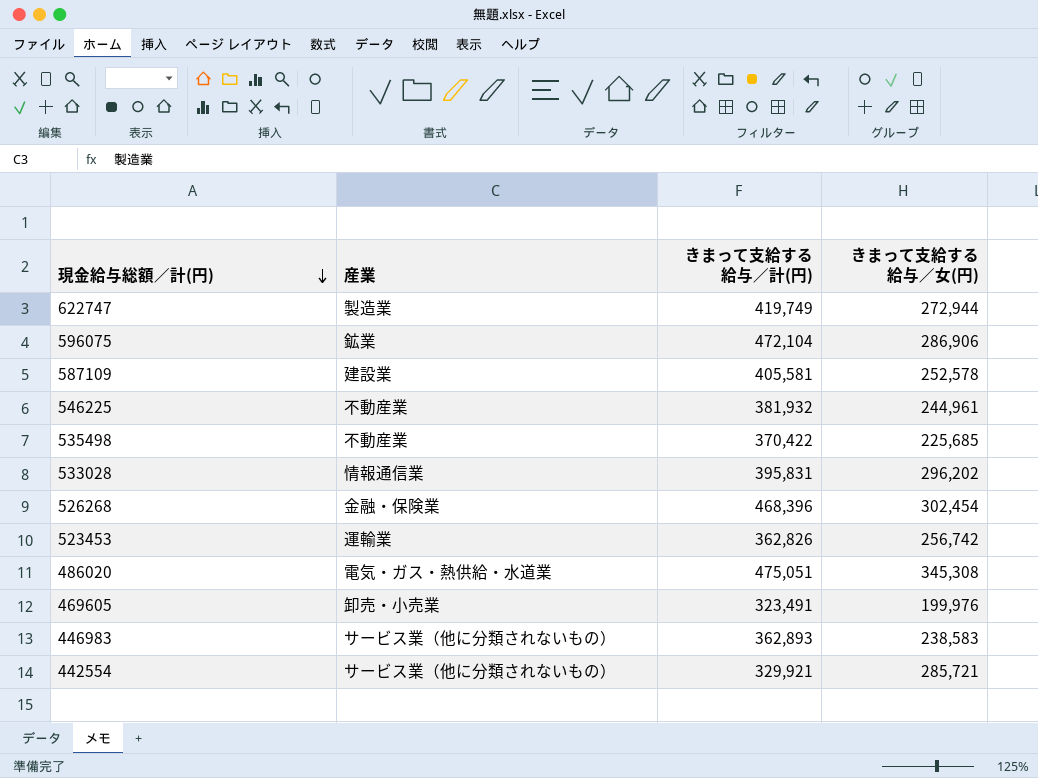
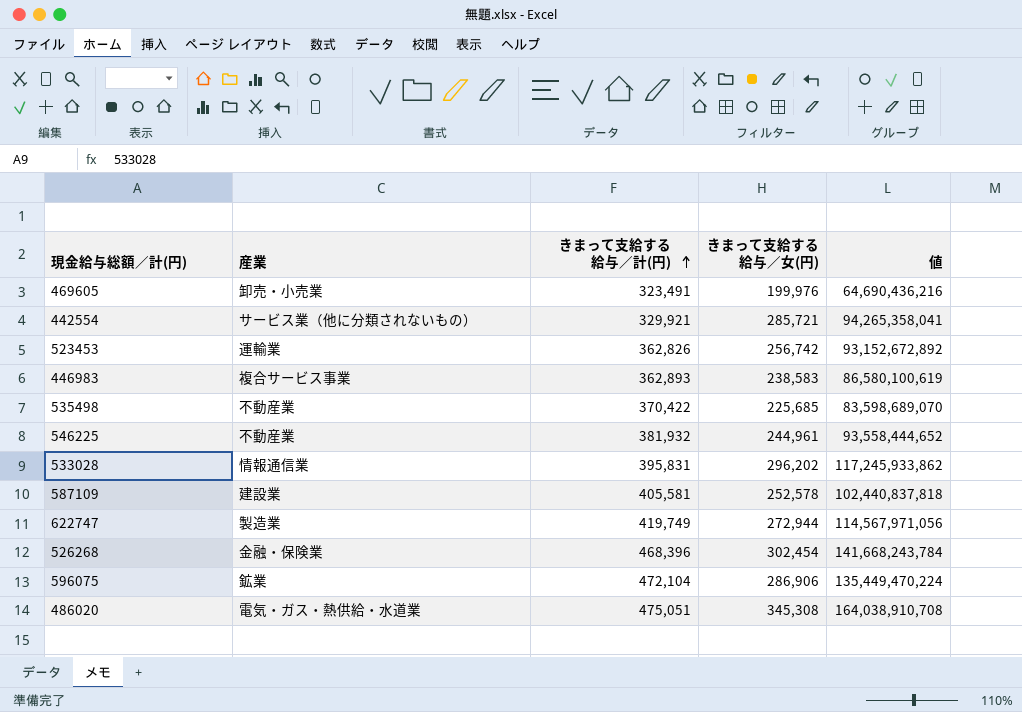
row order: 現金給与総額／計(円) descending -> きまって支給する給与／計(円) ascending
column 値 | formula: none -> [きまって支給する給与／計(円)] * [きまって支給する給与／女(円)]
446983 | 産業: サービス業（他に分類されないもの） -> 複合サービス事業

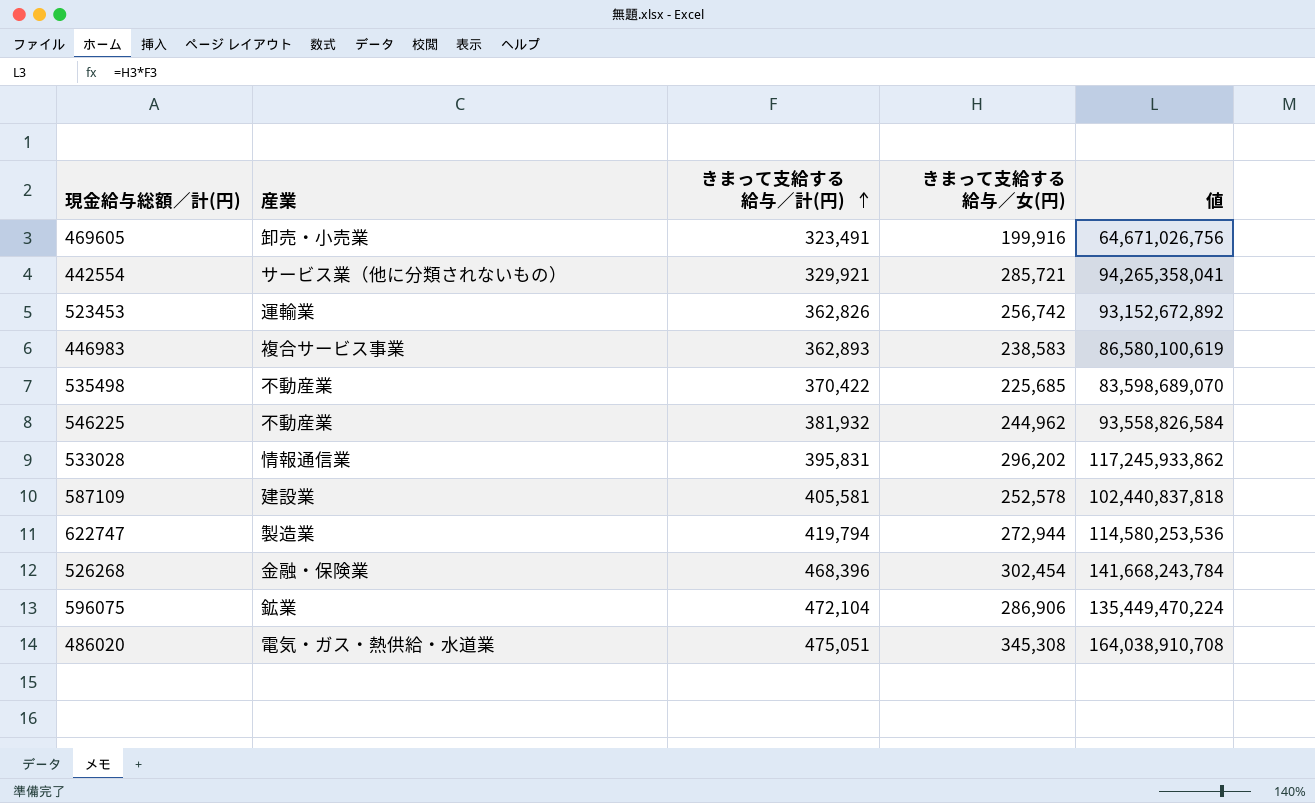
469605 | きまって支給する給与／女(円): 199,976 -> 199,916
469605 | 値: 64,690,436,216 -> 64,671,026,756
546225 | きまって支給する給与／女(円): 244,961 -> 244,962
546225 | 値: 93,558,444,652 -> 93,558,826,584
622747 | きまって支給する給与／計(円): 419,749 -> 419,794
622747 | 値: 114,567,971,056 -> 114,580,253,536

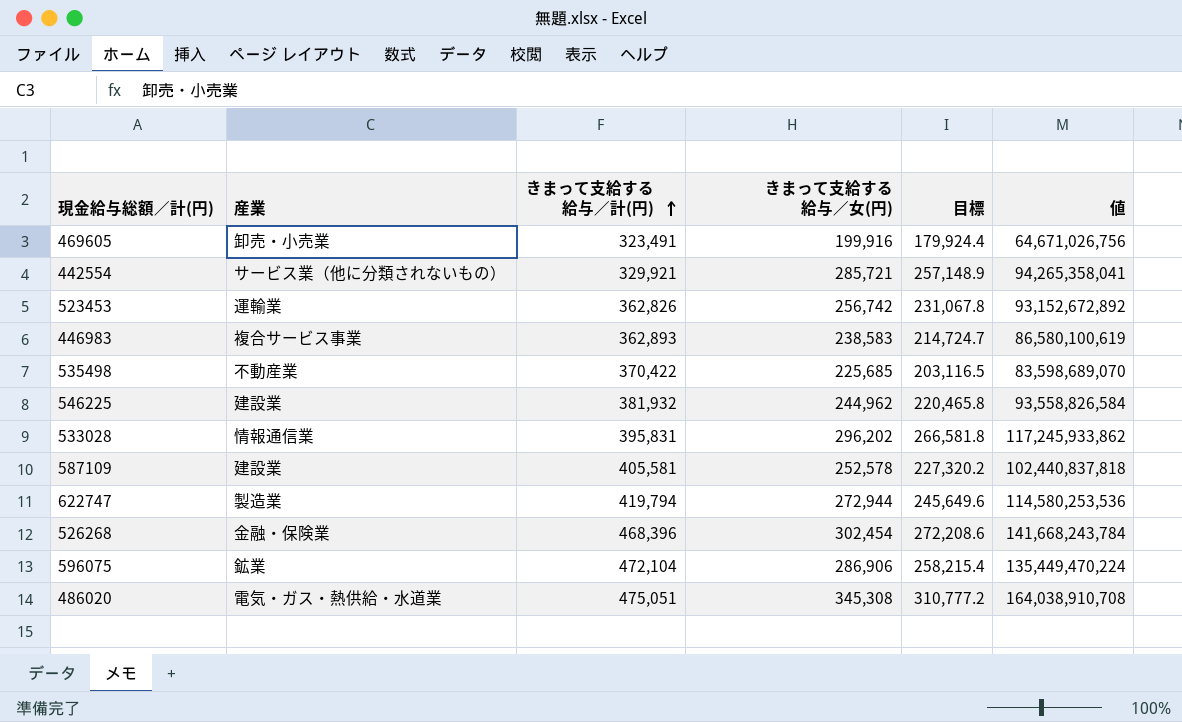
column 目標 | formula: none -> [きまって支給する給与／女(円)] * 0.9
546225 | 産業: 不動産業 -> 建設業

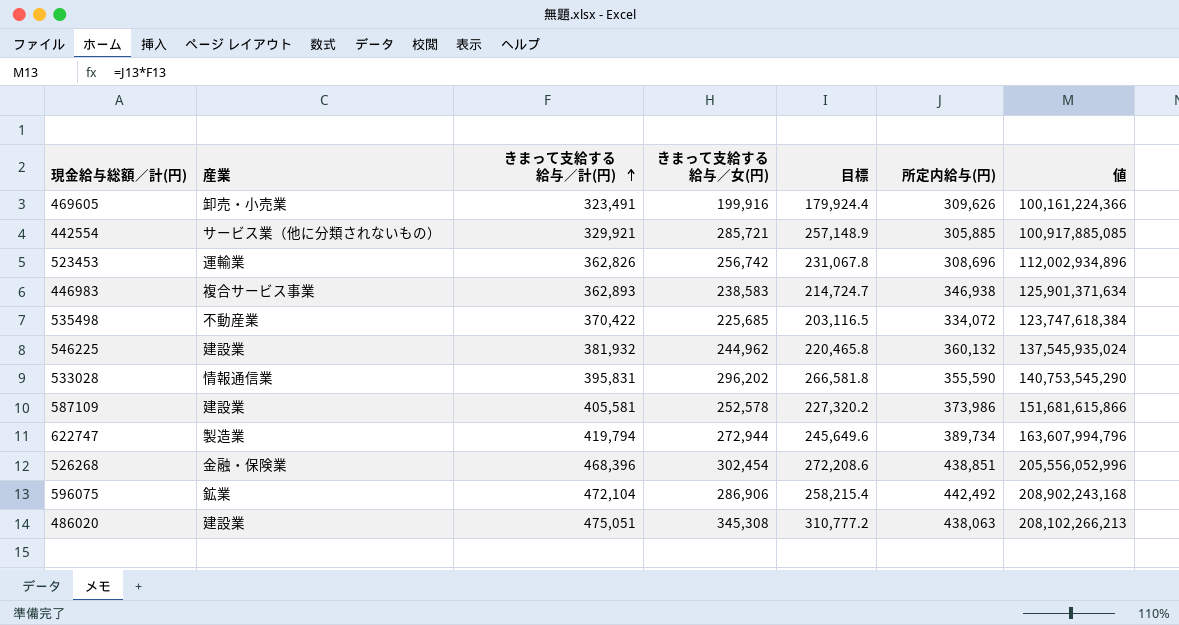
column 所定内給与(円) | position: none -> 6
column 値 | formula: [きまって支給する給与／計(円)] * [きまって支給する給与／女(円)] -> [きまって支給する給与／計(円)] * [所定内給与(円)]
486020 | 産業: 電気・ガス・熱供給・水道業 -> 建設業

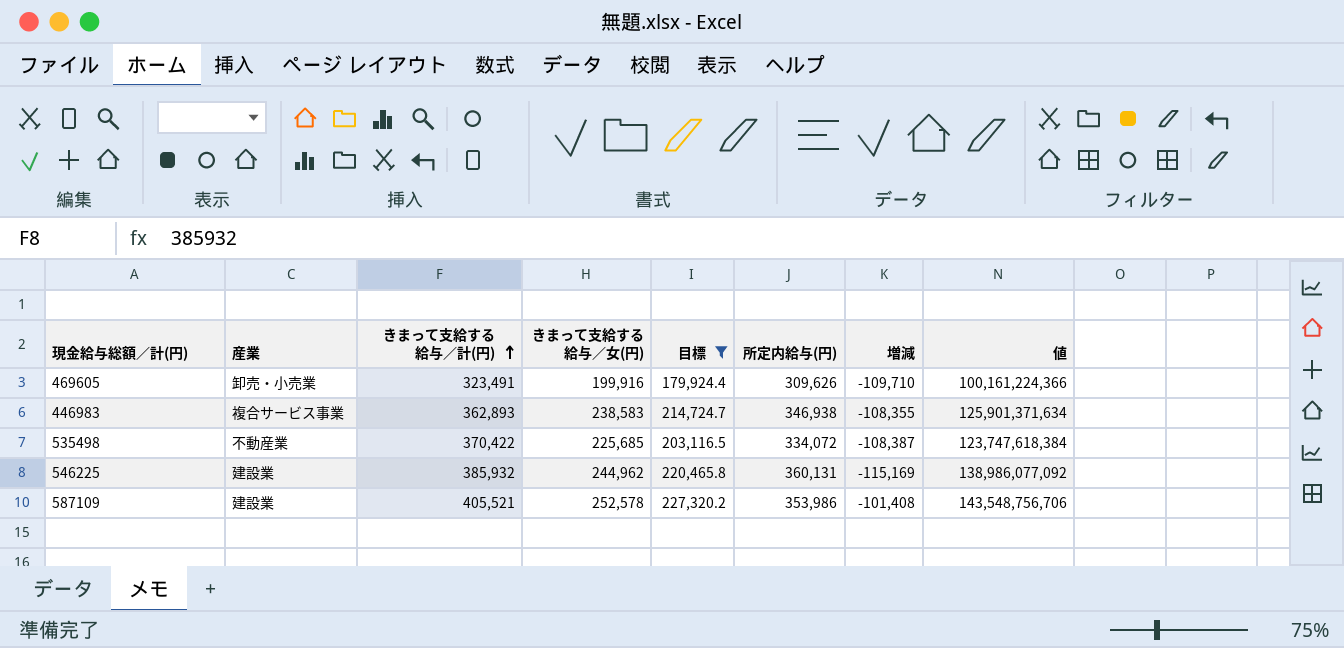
filter: none -> 目標 <= 227,320.2
column 増減 | formula: none -> [きまって支給する給与／女(円)] - [所定内給与(円)]
546225 | きまって支給する給与／計(円): 381,932 -> 385,932
546225 | 所定内給与(円): 360,132 -> 360,131
546225 | 値: 137,545,935,024 -> 138,986,077,092
587109 | きまって支給する給与／計(円): 405,581 -> 405,521
587109 | 所定内給与(円): 373,986 -> 353,986
587109 | 値: 151,681,615,866 -> 143,548,756,706

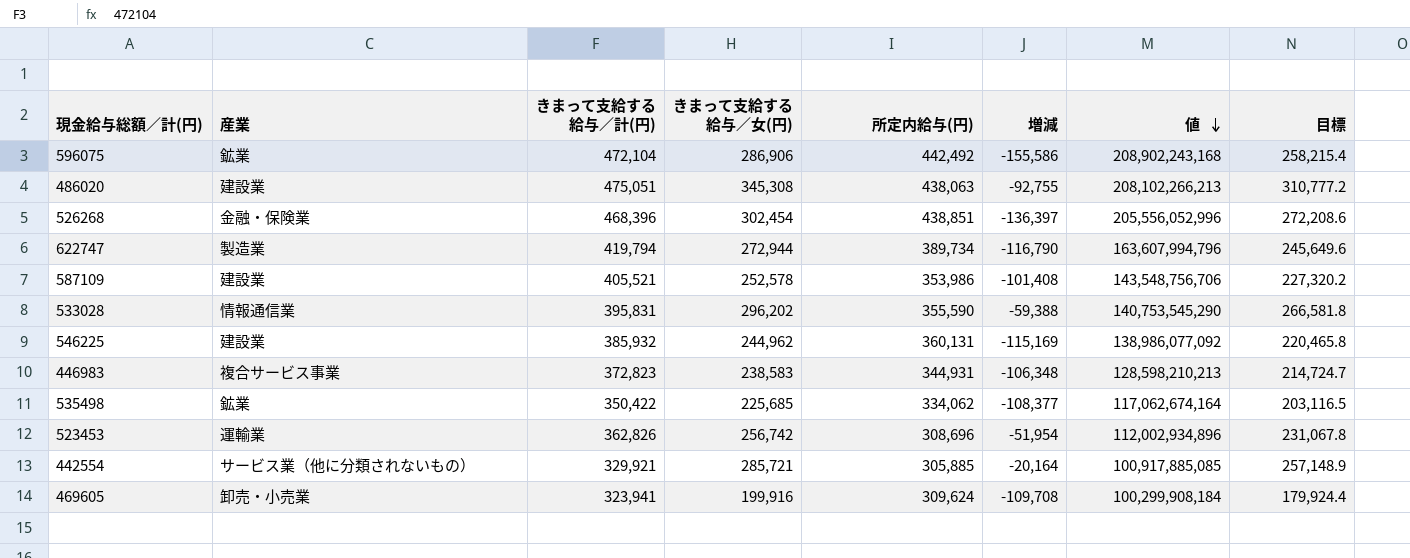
filter: 目標 <= 227,320.2 -> none
row order: きまって支給する給与／計(円) ascending -> 値 descending
column 目標 | position: 5 -> 8
446983 | きまって支給する給与／計(円): 362,893 -> 372,823
446983 | 所定内給与(円): 346,938 -> 344,931
446983 | 増減: -108,355 -> -106,348
446983 | 値: 125,901,371,634 -> 128,598,210,213
535498 | 産業: 不動産業 -> 鉱業
535498 | きまって支給する給与／計(円): 370,422 -> 350,422
535498 | 所定内給与(円): 334,072 -> 334,062
535498 | 増減: -108,387 -> -108,377
535498 | 値: 123,747,618,384 -> 117,062,674,164
469605 | きまって支給する給与／計(円): 323,491 -> 323,941
469605 | 所定内給与(円): 309,626 -> 309,624
469605 | 増減: -109,710 -> -109,708
469605 | 値: 100,161,224,366 -> 100,299,908,184

